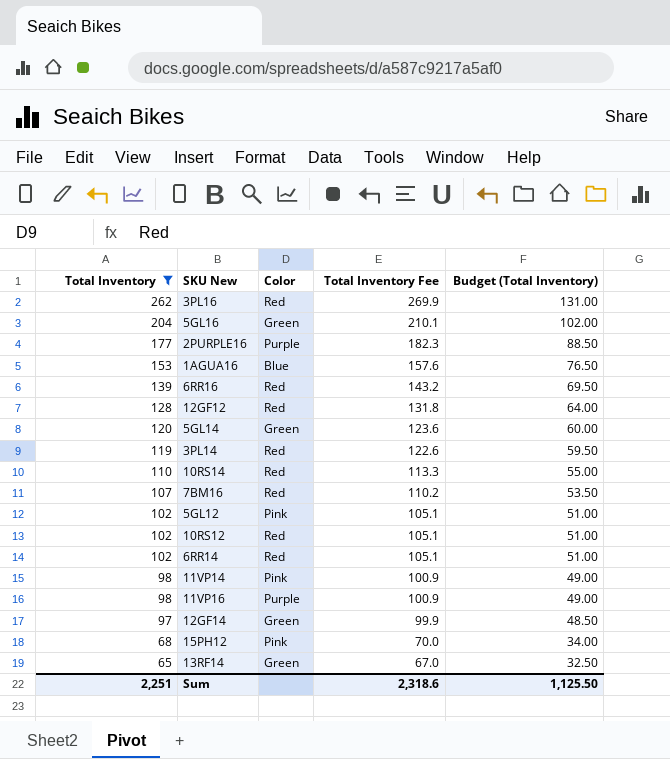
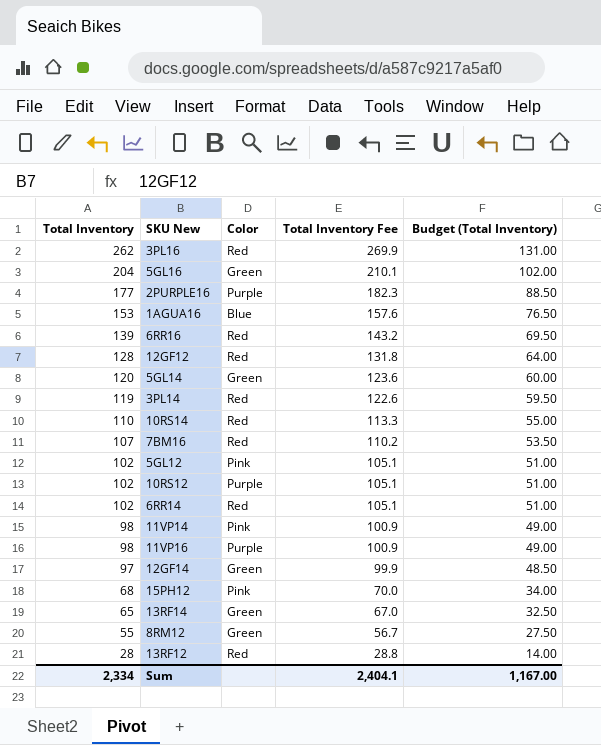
filter: Total Inventory >= 65 -> none
10RS12 | Color: Red -> Purple
Sum | Total Inventory: 2,251 -> 2,334
Sum | Total Inventory Fee: 2,318.6 -> 2,404.1
Sum | Budget (Total Inventory): 1,125.50 -> 1,167.00

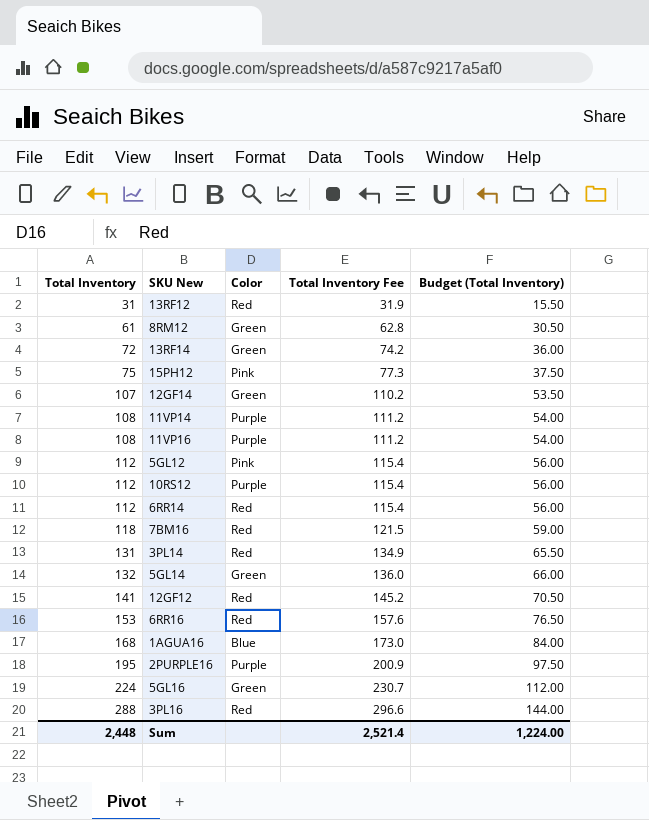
row order: Total Inventory descending -> Total Inventory ascending
row 10RS14: 110 | Red | 113.3 | 55.00 -> none
13RF12 | Total Inventory: 28 -> 31
13RF12 | Total Inventory Fee: 28.8 -> 31.9
13RF12 | Budget (Total Inventory): 14.00 -> 15.50
8RM12 | Total Inventory: 55 -> 61
8RM12 | Total Inventory Fee: 56.7 -> 62.8
8RM12 | Budget (Total Inventory): 27.50 -> 30.50
13RF14 | Total Inventory: 65 -> 72
13RF14 | Total Inventory Fee: 67.0 -> 74.2
13RF14 | Budget (Total Inventory): 32.50 -> 36.00
15PH12 | Total Inventory: 68 -> 75
15PH12 | Total Inventory Fee: 70.0 -> 77.3
15PH12 | Budget (Total Inventory): 34.00 -> 37.50
12GF14 | Total Inventory: 97 -> 107
12GF14 | Total Inventory Fee: 99.9 -> 110.2
12GF14 | Budget (Total Inventory): 48.50 -> 53.50
11VP14 | Total Inventory: 98 -> 108
11VP14 | Color: Pink -> Purple
11VP14 | Total Inventory Fee: 100.9 -> 111.2
11VP14 | Budget (Total Inventory): 49.00 -> 54.00
11VP16 | Total Inventory: 98 -> 108
11VP16 | Total Inventory Fee: 100.9 -> 111.2
11VP16 | Budget (Total Inventory): 49.00 -> 54.00
5GL12 | Total Inventory: 102 -> 112
5GL12 | Total Inventory Fee: 105.1 -> 115.4
5GL12 | Budget (Total Inventory): 51.00 -> 56.00
10RS12 | Total Inventory: 102 -> 112
10RS12 | Total Inventory Fee: 105.1 -> 115.4
10RS12 | Budget (Total Inventory): 51.00 -> 56.00
6RR14 | Total Inventory: 102 -> 112
6RR14 | Total Inventory Fee: 105.1 -> 115.4
6RR14 | Budget (Total Inventory): 51.00 -> 56.00
7BM16 | Total Inventory: 107 -> 118
7BM16 | Total Inventory Fee: 110.2 -> 121.5
7BM16 | Budget (Total Inventory): 53.50 -> 59.00
3PL14 | Total Inventory: 119 -> 131
3PL14 | Total Inventory Fee: 122.6 -> 134.9
3PL14 | Budget (Total Inventory): 59.50 -> 65.50
5GL14 | Total Inventory: 120 -> 132
5GL14 | Total Inventory Fee: 123.6 -> 136.0
5GL14 | Budget (Total Inventory): 60.00 -> 66.00
12GF12 | Total Inventory: 128 -> 141
12GF12 | Total Inventory Fee: 131.8 -> 145.2
12GF12 | Budget (Total Inventory): 64.00 -> 70.50
6RR16 | Total Inventory: 139 -> 153
6RR16 | Total Inventory Fee: 143.2 -> 157.6
6RR16 | Budget (Total Inventory): 69.50 -> 76.50
1AGUA16 | Total Inventory: 153 -> 168
1AGUA16 | Total Inventory Fee: 157.6 -> 173.0
1AGUA16 | Budget (Total Inventory): 76.50 -> 84.00
2PURPLE16 | Total Inventory: 177 -> 195
2PURPLE16 | Total Inventory Fee: 182.3 -> 200.9
2PURPLE16 | Budget (Total Inventory): 88.50 -> 97.50
5GL16 | Total Inventory: 204 -> 224
5GL16 | Total Inventory Fee: 210.1 -> 230.7
5GL16 | Budget (Total Inventory): 102.00 -> 112.00
3PL16 | Total Inventory: 262 -> 288
3PL16 | Total Inventory Fee: 269.9 -> 296.6
3PL16 | Budget (Total Inventory): 131.00 -> 144.00
Sum | Total Inventory: 2,334 -> 2,448
Sum | Total Inventory Fee: 2,404.1 -> 2,521.4
Sum | Budget (Total Inventory): 1,167.00 -> 1,224.00

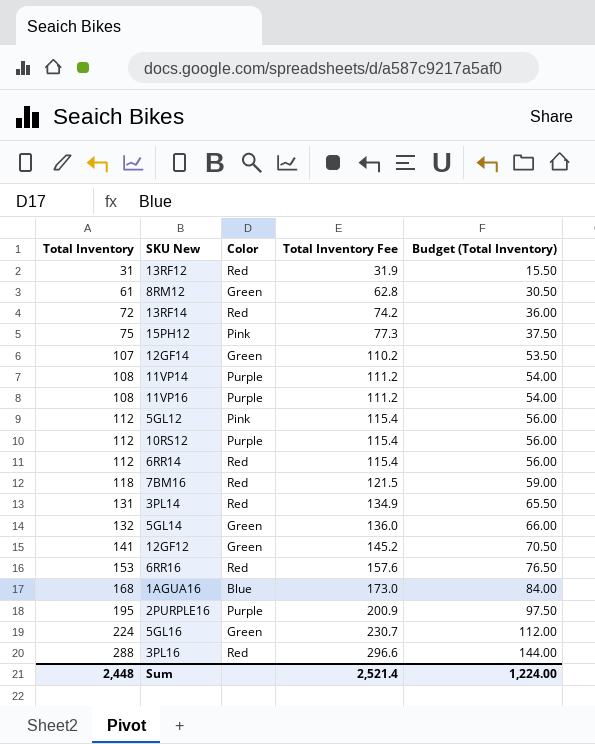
13RF14 | Color: Green -> Red
12GF12 | Color: Red -> Green

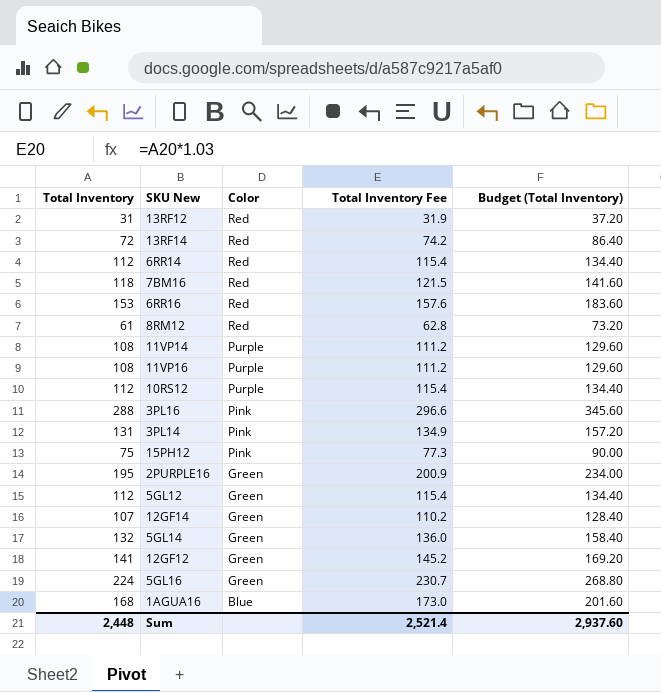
row order: Total Inventory ascending -> Color descending
column Budget (Total Inventory) | formula: [Total Inventory] * 0.5 -> [Total Inventory] * 1.2
8RM12 | Color: Green -> Red
3PL16 | Color: Red -> Pink
3PL14 | Color: Red -> Pink
2PURPLE16 | Color: Purple -> Green
5GL12 | Color: Pink -> Green
Sum | Budget (Total Inventory): 1,224.00 -> 2,937.60

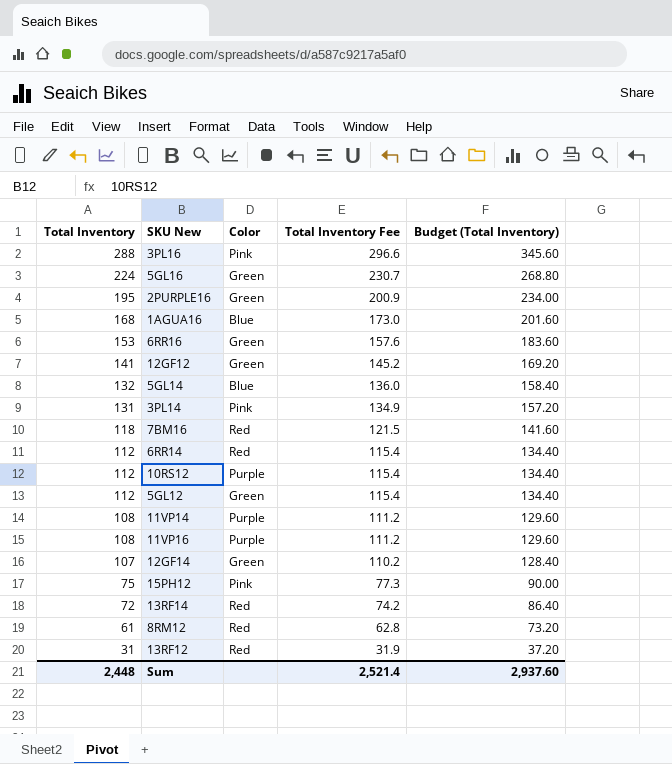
row order: Color descending -> Total Inventory descending
6RR16 | Color: Red -> Green
5GL14 | Color: Green -> Blue

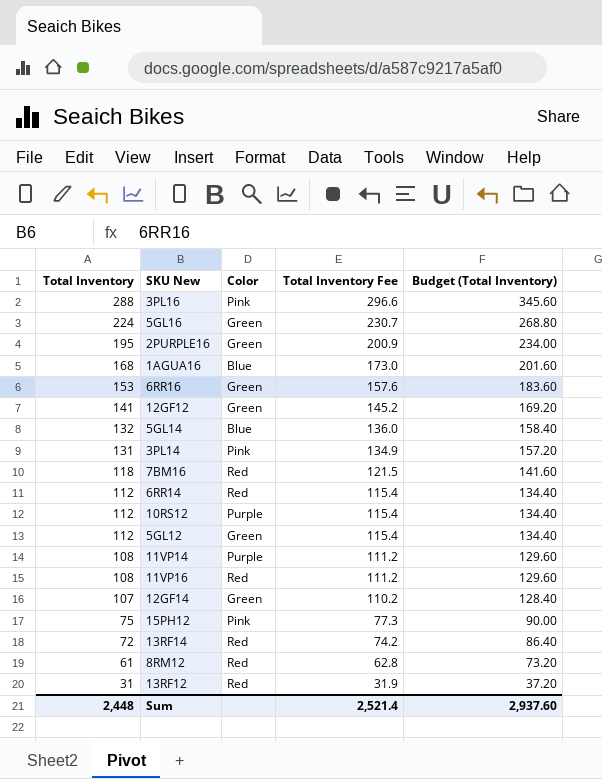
11VP16 | Color: Purple -> Red

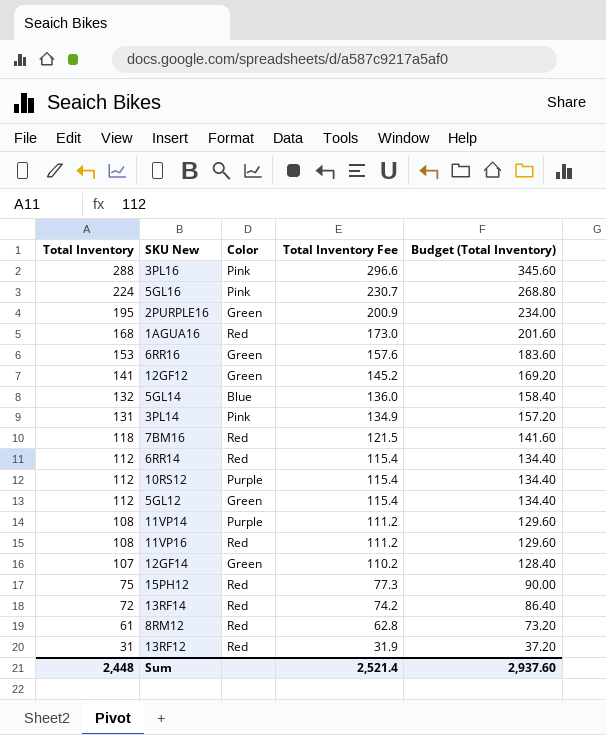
5GL16 | Color: Green -> Pink
1AGUA16 | Color: Blue -> Red
15PH12 | Color: Pink -> Red

